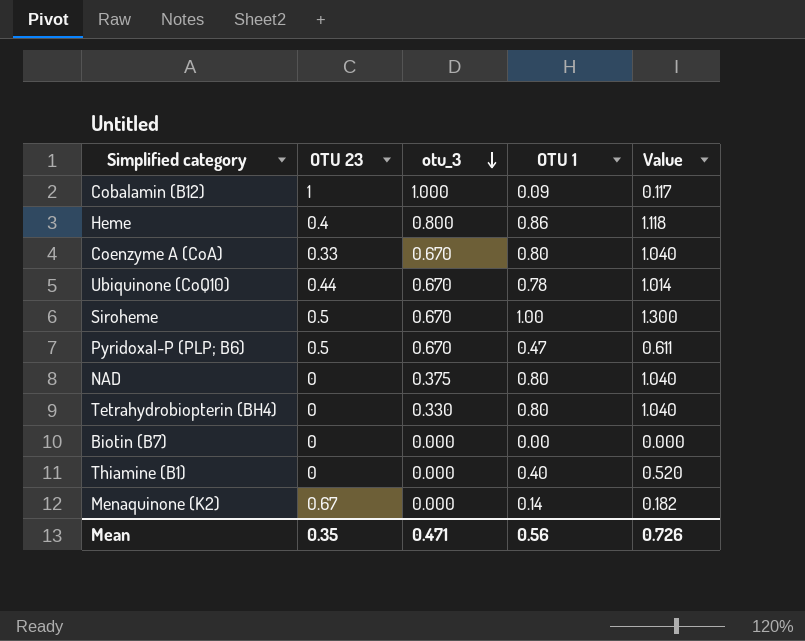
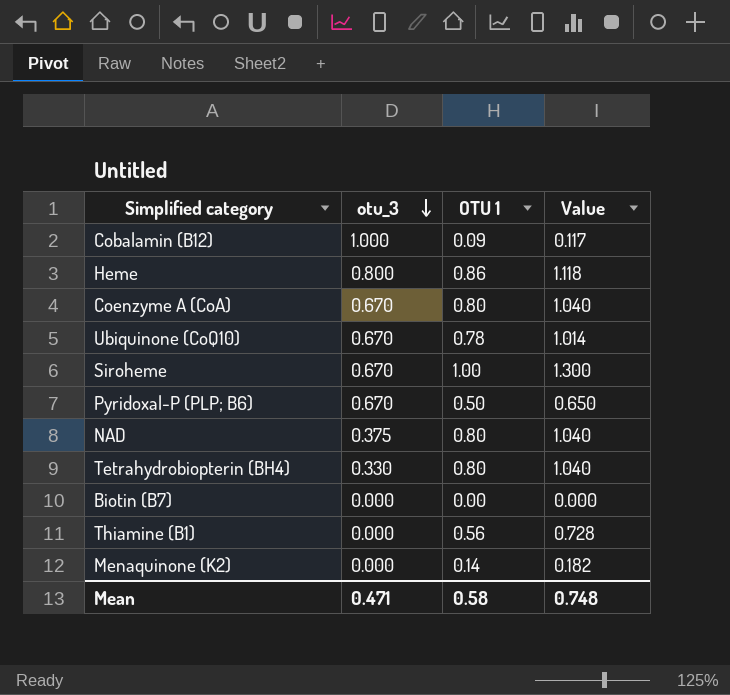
column OTU 23 | position: 2 -> none
Pyridoxal-P (PLP; B6) | OTU 1: 0.47 -> 0.50
Pyridoxal-P (PLP; B6) | Value: 0.611 -> 0.650
Thiamine (B1) | OTU 1: 0.40 -> 0.56
Thiamine (B1) | Value: 0.520 -> 0.728
Mean | OTU 1: 0.56 -> 0.58
Mean | Value: 0.726 -> 0.748

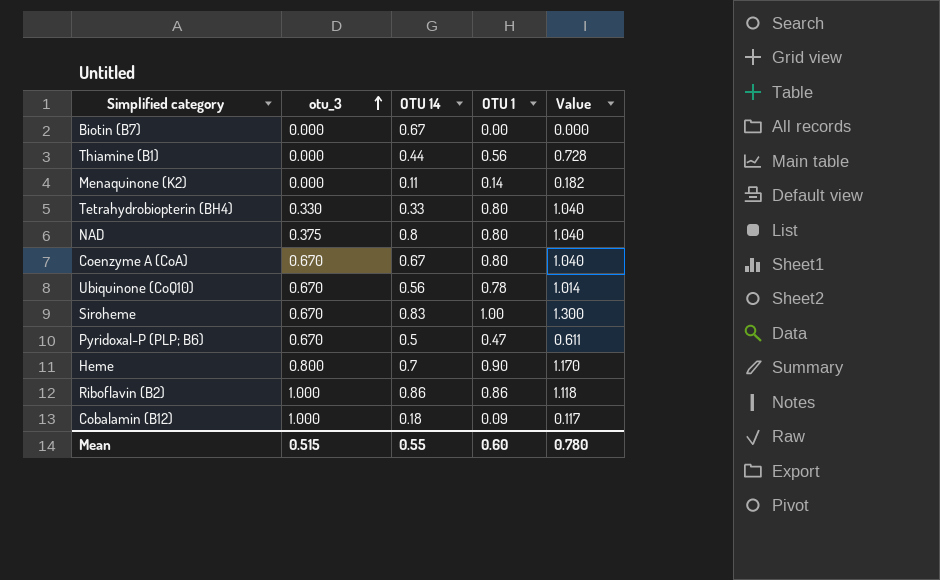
row order: otu_3 descending -> otu_3 ascending
column OTU 14 | position: none -> 3
Pyridoxal-P (PLP; B6) | OTU 1: 0.50 -> 0.47
Pyridoxal-P (PLP; B6) | Value: 0.650 -> 0.611
Heme | OTU 1: 0.86 -> 0.90
Heme | Value: 1.118 -> 1.170
row Riboflavin (B2): none -> 1.000 | 0.86 | 0.86 | 1.118
Mean | otu_3: 0.471 -> 0.515
Mean | OTU 1: 0.58 -> 0.60
Mean | Value: 0.748 -> 0.780

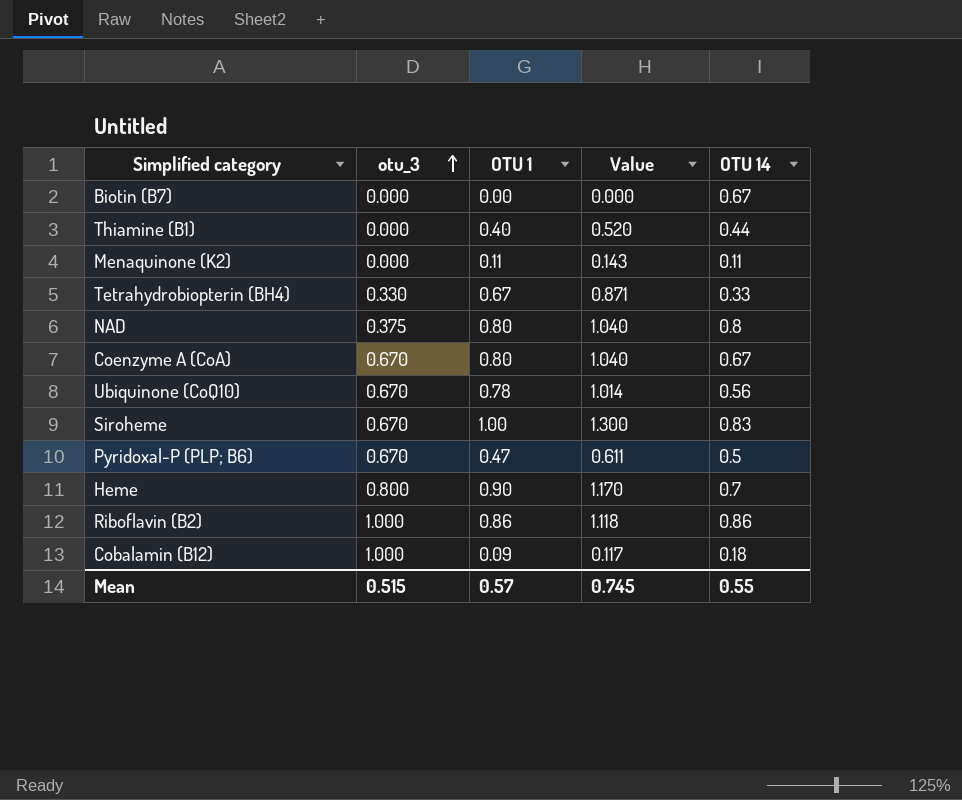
column OTU 14 | position: 3 -> 5
Thiamine (B1) | OTU 1: 0.56 -> 0.40
Thiamine (B1) | Value: 0.728 -> 0.520
Menaquinone (K2) | OTU 1: 0.14 -> 0.11
Menaquinone (K2) | Value: 0.182 -> 0.143
Tetrahydrobiopterin (BH4) | OTU 1: 0.80 -> 0.67
Tetrahydrobiopterin (BH4) | Value: 1.040 -> 0.871
Mean | OTU 1: 0.60 -> 0.57
Mean | Value: 0.780 -> 0.745

